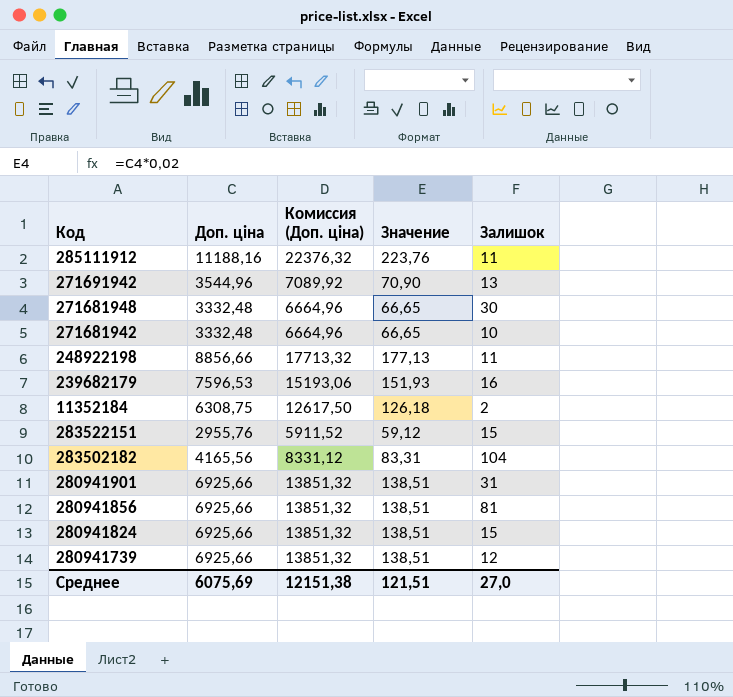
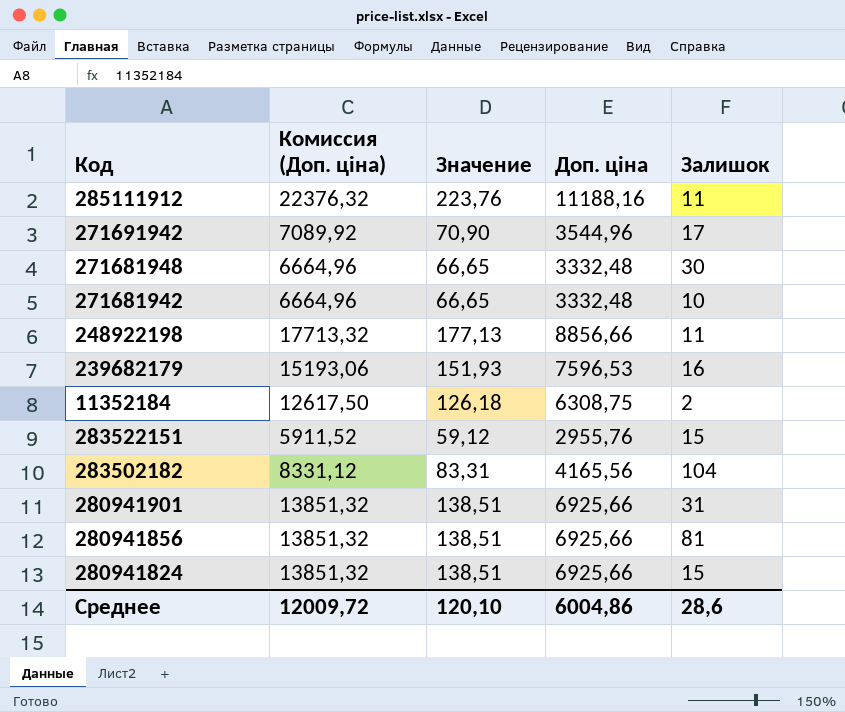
column Доп. ціна | position: 2 -> 4
row 280941739: 6925,66 | 13851,32 | 138,51 | 12 -> none
271691942 | Залишок: 13 -> 17
Среднее | Комиссия (Доп. ціна): 12151,38 -> 12009,72
Среднее | Значение: 121,51 -> 120,10
Среднее | Доп. ціна: 6075,69 -> 6004,86
Среднее | Залишок: 27,0 -> 28,6

